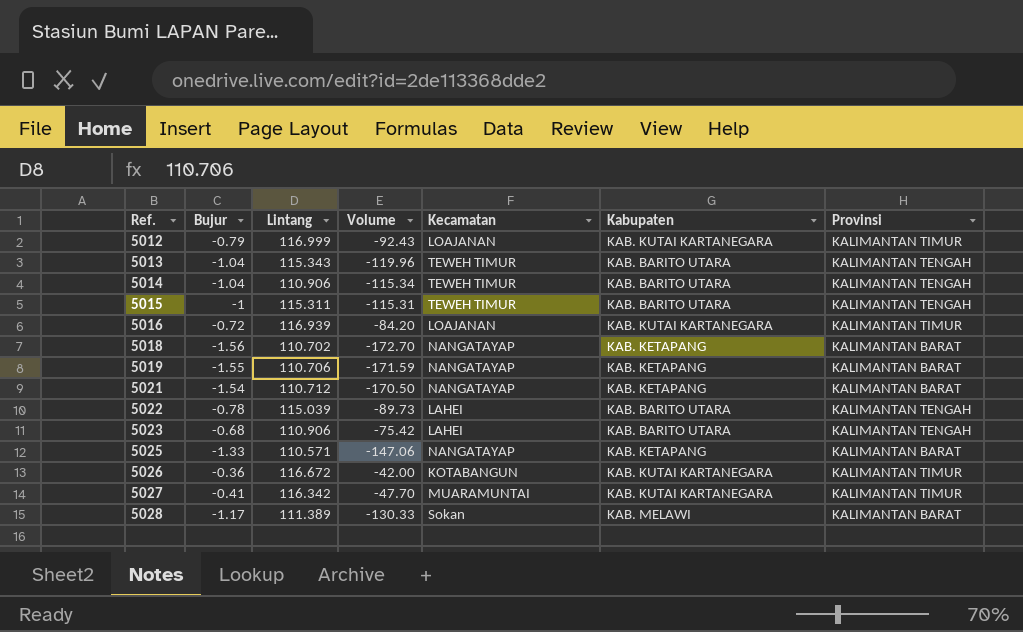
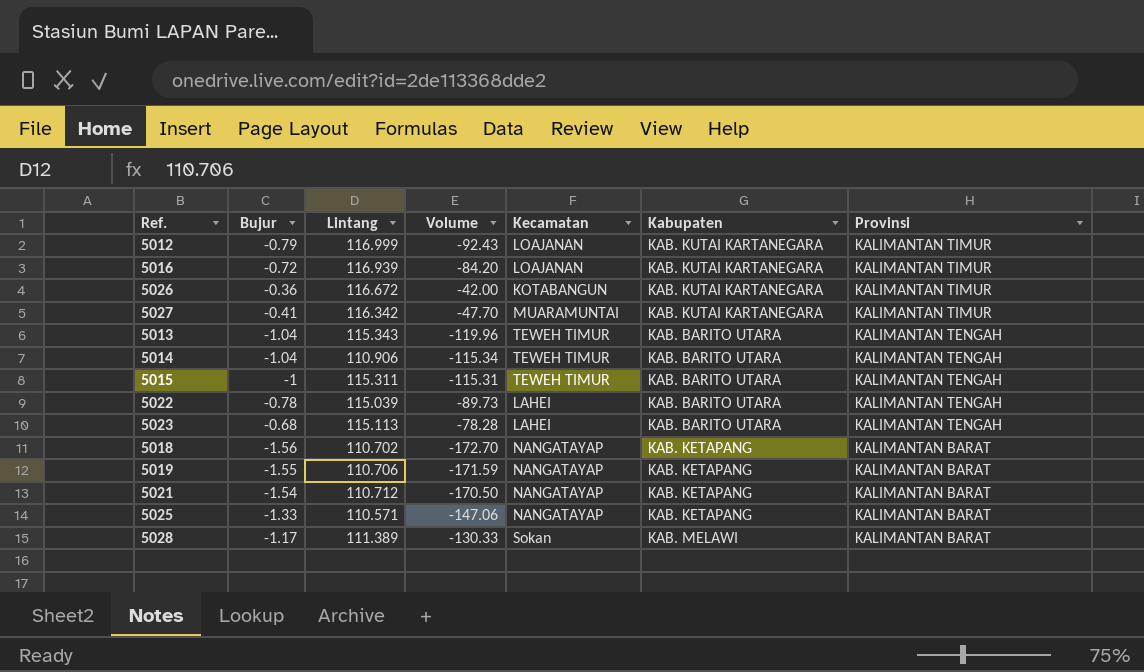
row order: Ref. ascending -> Provinsi descending
5023 | Lintang: 110.906 -> 115.113
5023 | Volume: -75.42 -> -78.28

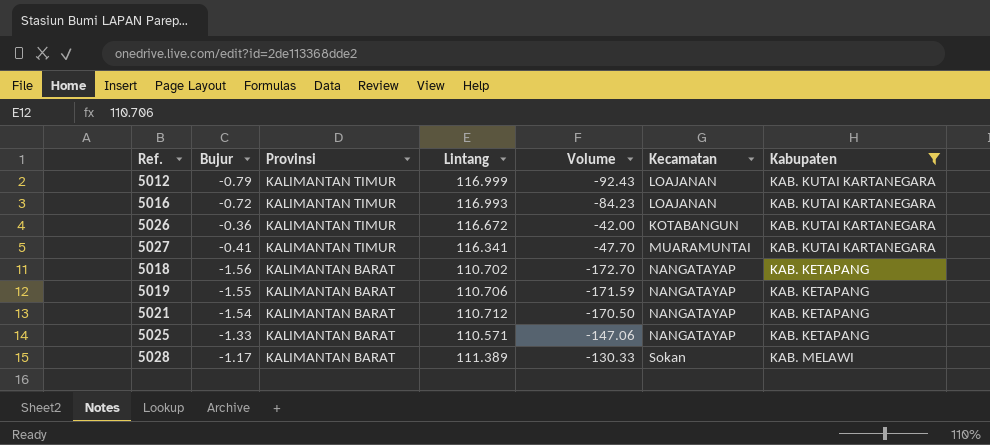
filter: none -> Kabupaten != KAB. BARITO UTARA
column Provinsi | position: 7 -> 3
5016 | Lintang: 116.939 -> 116.993
5016 | Volume: -84.20 -> -84.23
5027 | Lintang: 116.342 -> 116.341

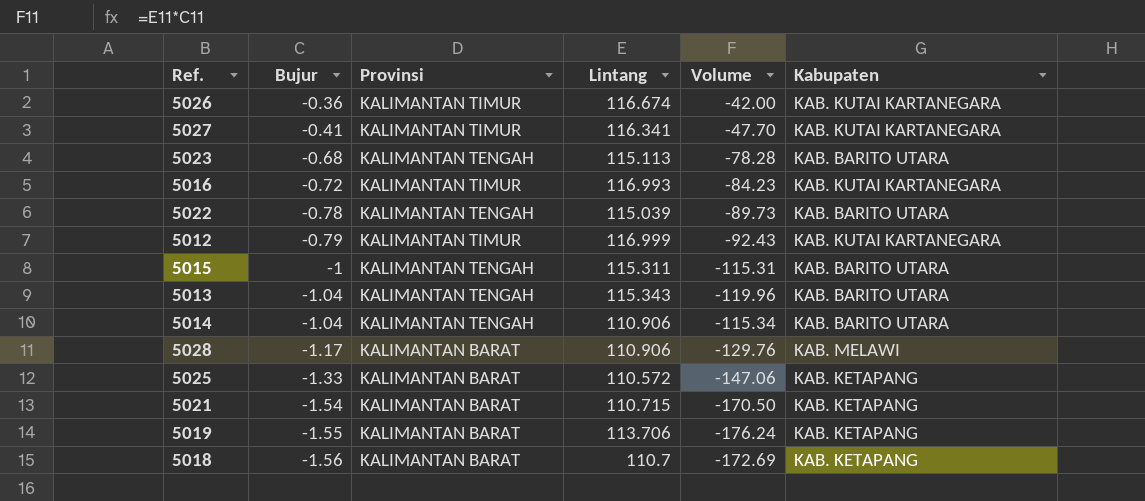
filter: Kabupaten != KAB. BARITO UTARA -> none
row order: Provinsi descending -> Bujur descending
column Kecamatan | position: 6 -> none
5026 | Lintang: 116.672 -> 116.674
5028 | Lintang: 111.389 -> 110.906
5028 | Volume: -130.33 -> -129.76
5025 | Lintang: 110.571 -> 110.572
5021 | Lintang: 110.712 -> 110.715
5019 | Lintang: 110.706 -> 113.706
5019 | Volume: -171.59 -> -176.24
5018 | Lintang: 110.702 -> 110.7
5018 | Volume: -172.70 -> -172.69

